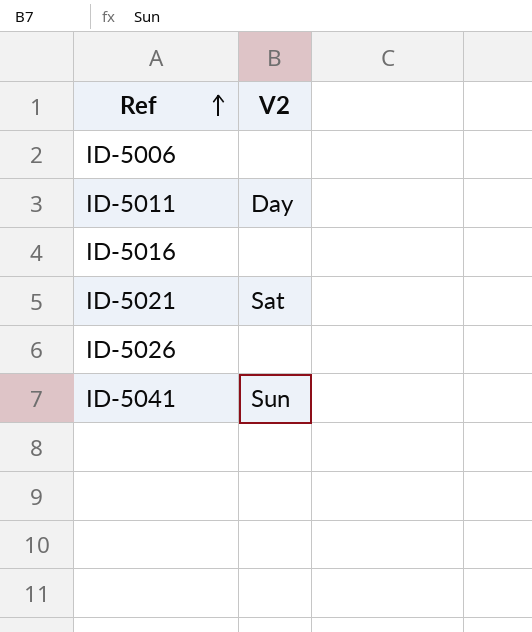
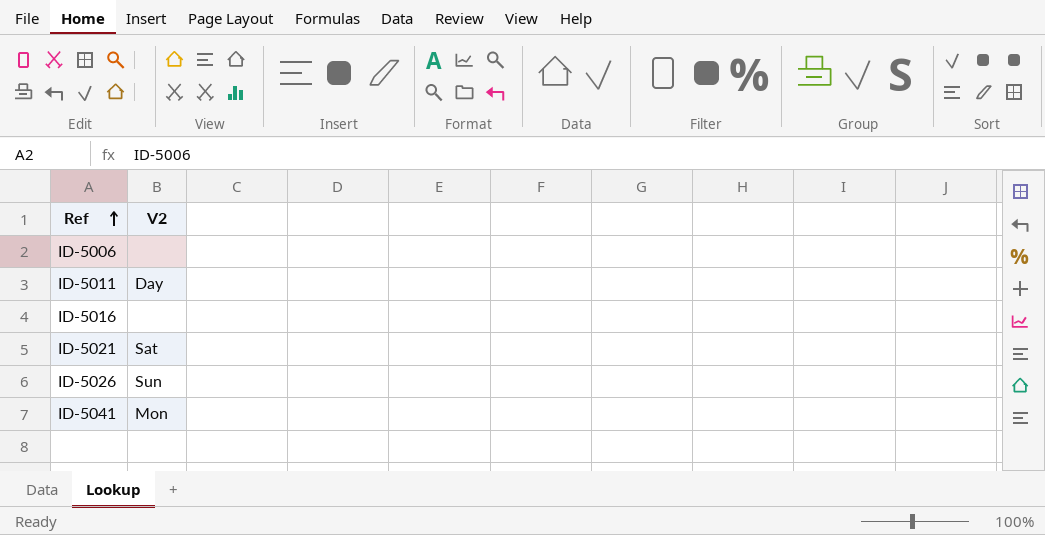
ID-5026 | V2: none -> Sun
ID-5041 | V2: Sun -> Mon

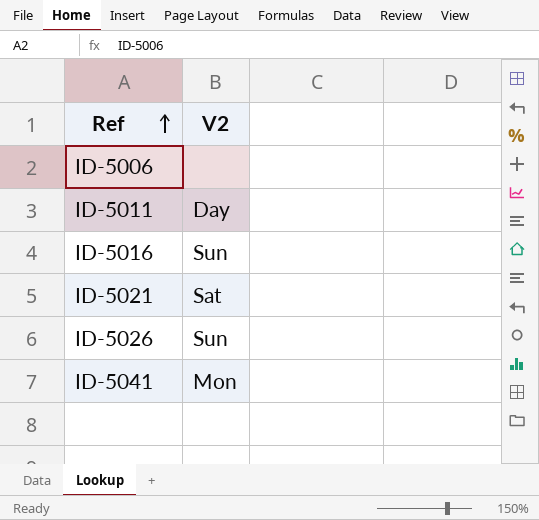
ID-5016 | V2: none -> Sun

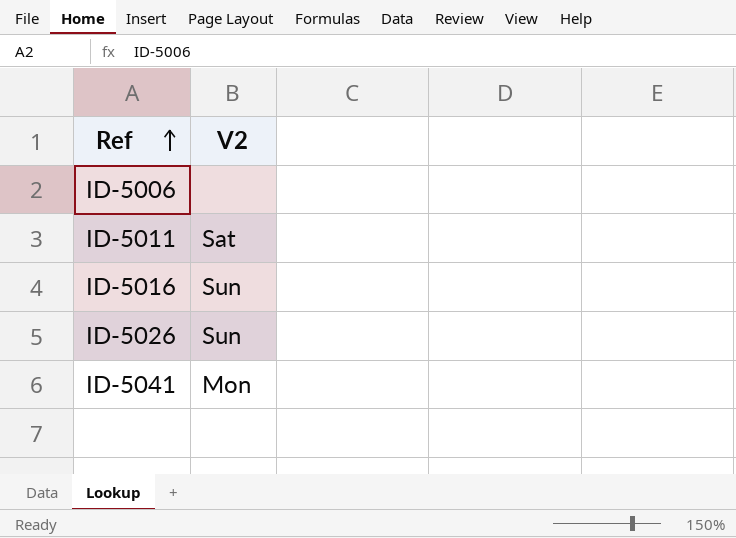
row ID-5021: Sat -> none
ID-5011 | V2: Day -> Sat

